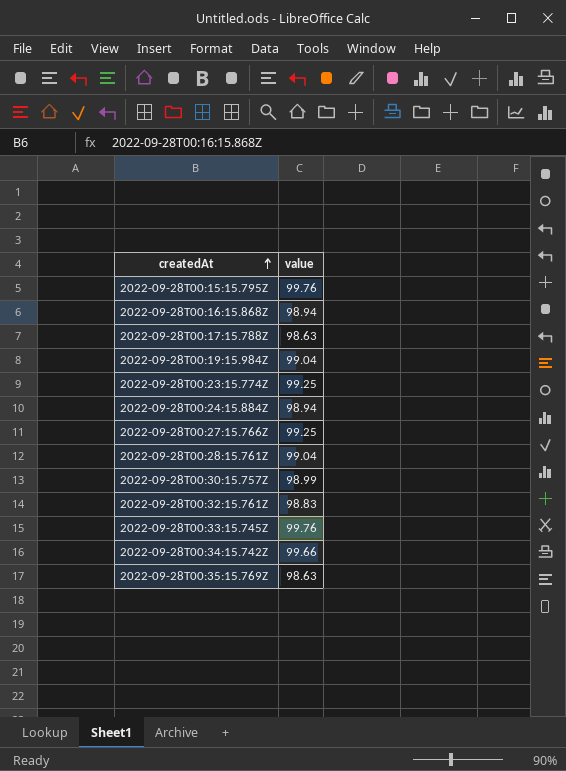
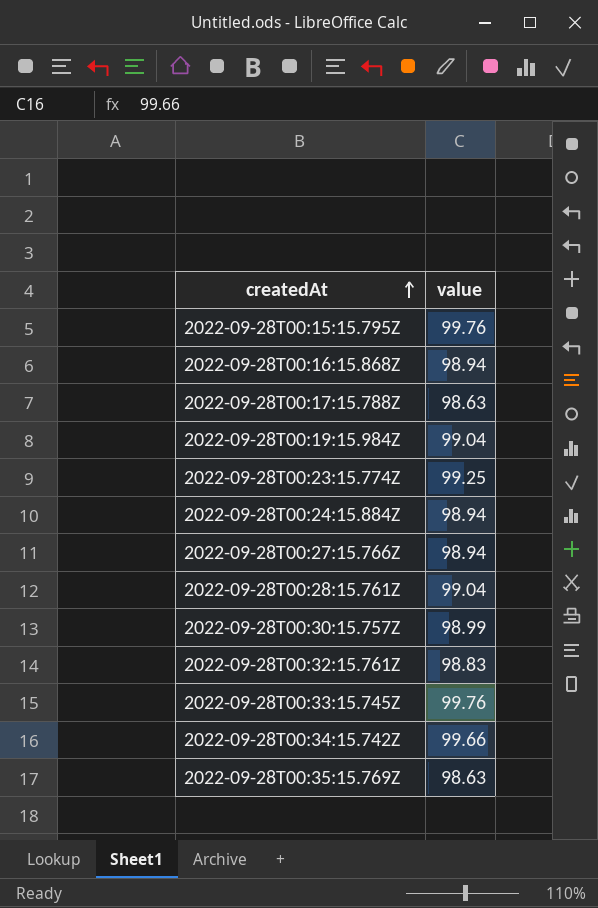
2022-09-28T00:27:15.766Z | value: 99.25 -> 98.94

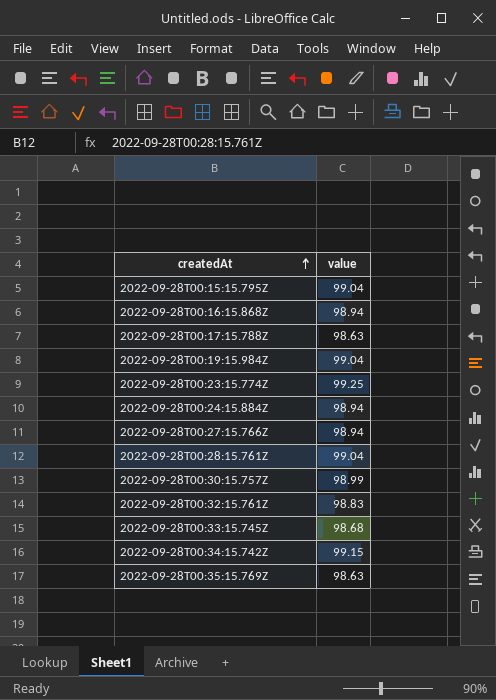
2022-09-28T00:15:15.795Z | value: 99.76 -> 99.04
2022-09-28T00:33:15.745Z | value: 99.76 -> 98.68
2022-09-28T00:34:15.742Z | value: 99.66 -> 99.15

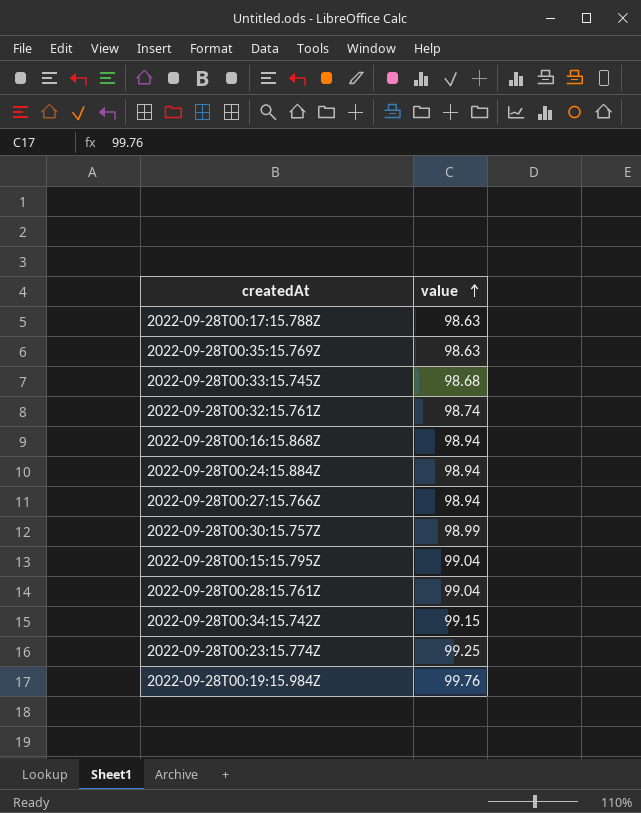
row order: createdAt ascending -> value ascending
2022-09-28T00:32:15.761Z | value: 98.83 -> 98.74
2022-09-28T00:19:15.984Z | value: 99.04 -> 99.76

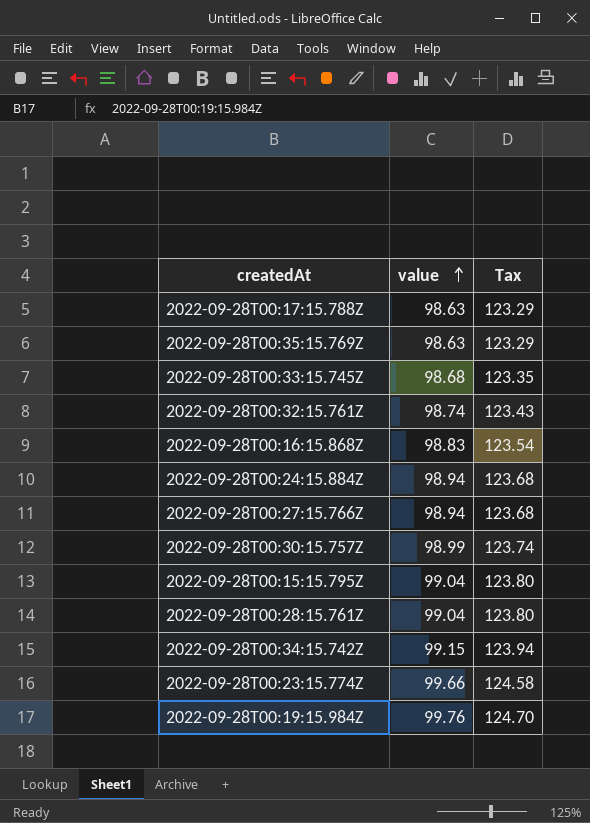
column Tax | formula: none -> [value] * 1.25
2022-09-28T00:16:15.868Z | value: 98.94 -> 98.83
2022-09-28T00:23:15.774Z | value: 99.25 -> 99.66

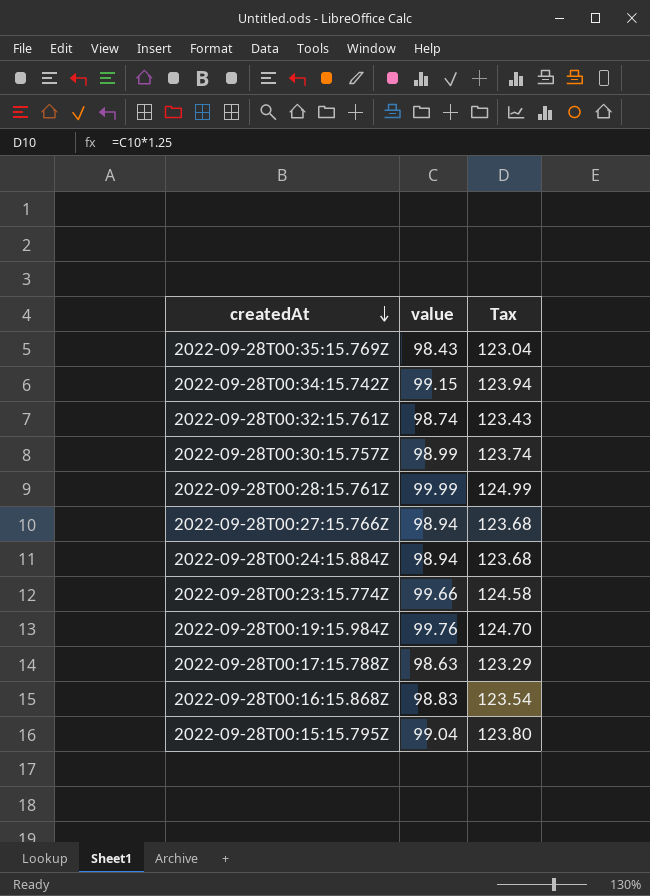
row order: value ascending -> createdAt descending
row 2022-09-28T00:33:15.745Z: 98.68 | 123.35 -> none
2022-09-28T00:35:15.769Z | value: 98.63 -> 98.43
2022-09-28T00:35:15.769Z | Tax: 123.29 -> 123.04
2022-09-28T00:28:15.761Z | value: 99.04 -> 99.99
2022-09-28T00:28:15.761Z | Tax: 123.80 -> 124.99

